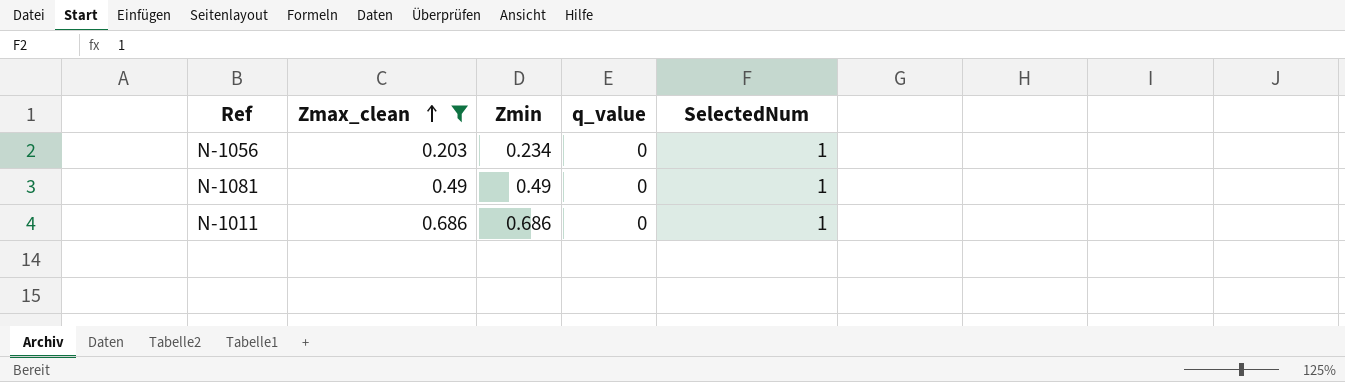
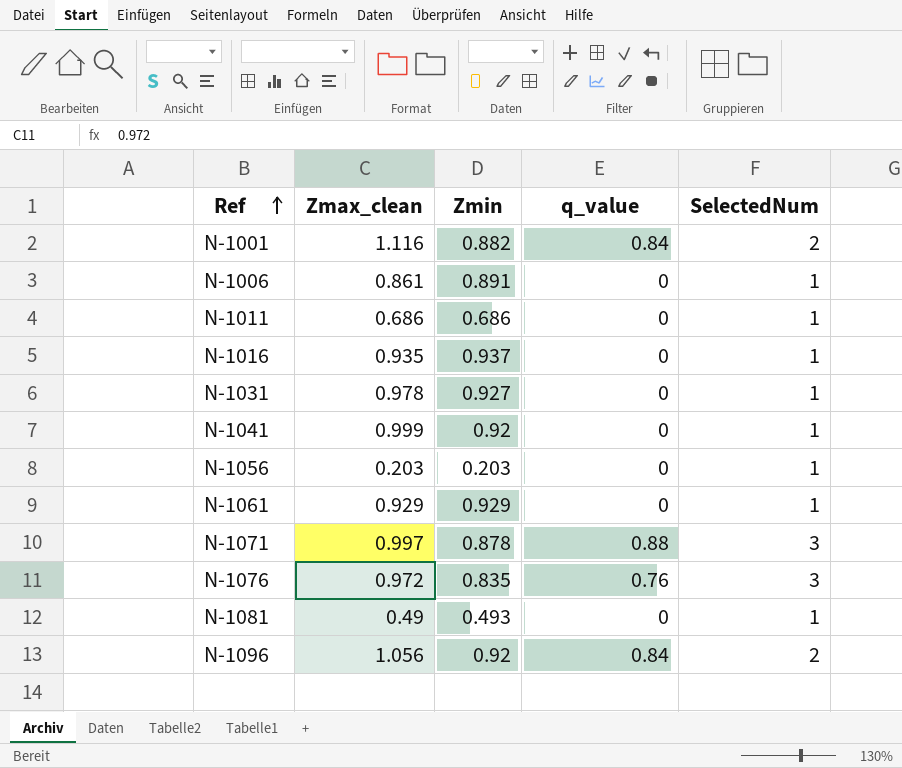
filter: Zmax_clean <= 0.686 -> none
row order: Zmax_clean ascending -> Ref ascending
N-1056 | Zmin: 0.234 -> 0.203
N-1081 | Zmin: 0.49 -> 0.493

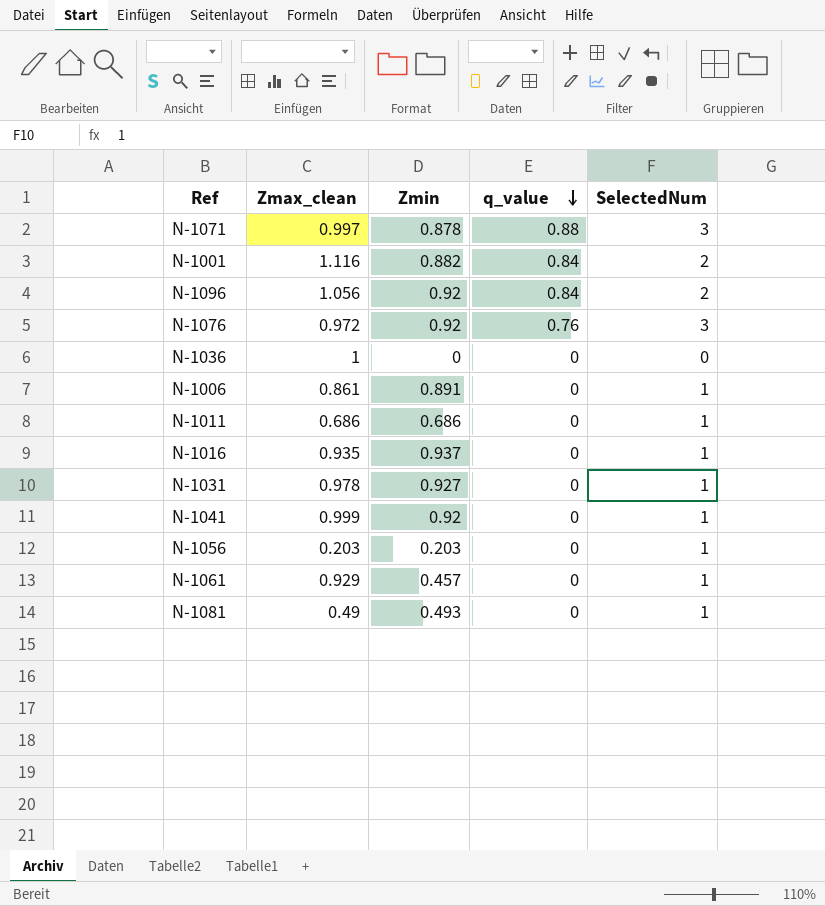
row order: Ref ascending -> q_value descending
N-1076 | Zmin: 0.835 -> 0.92
row N-1036: none -> 1 | 0 | 0 | 0
N-1061 | Zmin: 0.929 -> 0.457

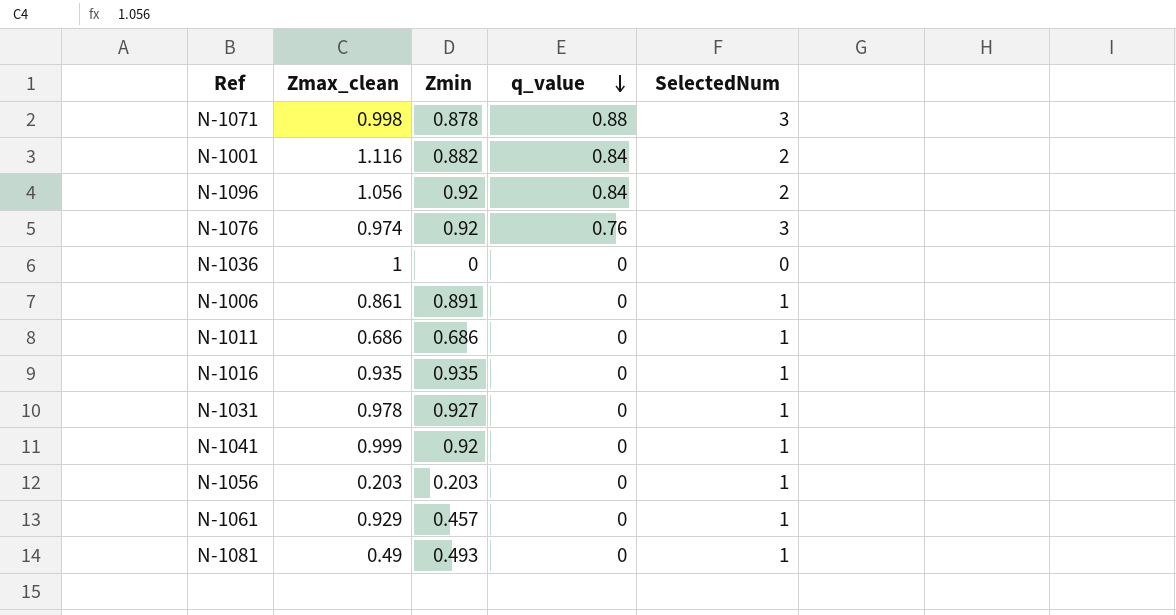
N-1071 | Zmax_clean: 0.997 -> 0.998
N-1076 | Zmax_clean: 0.972 -> 0.974
N-1016 | Zmin: 0.937 -> 0.935

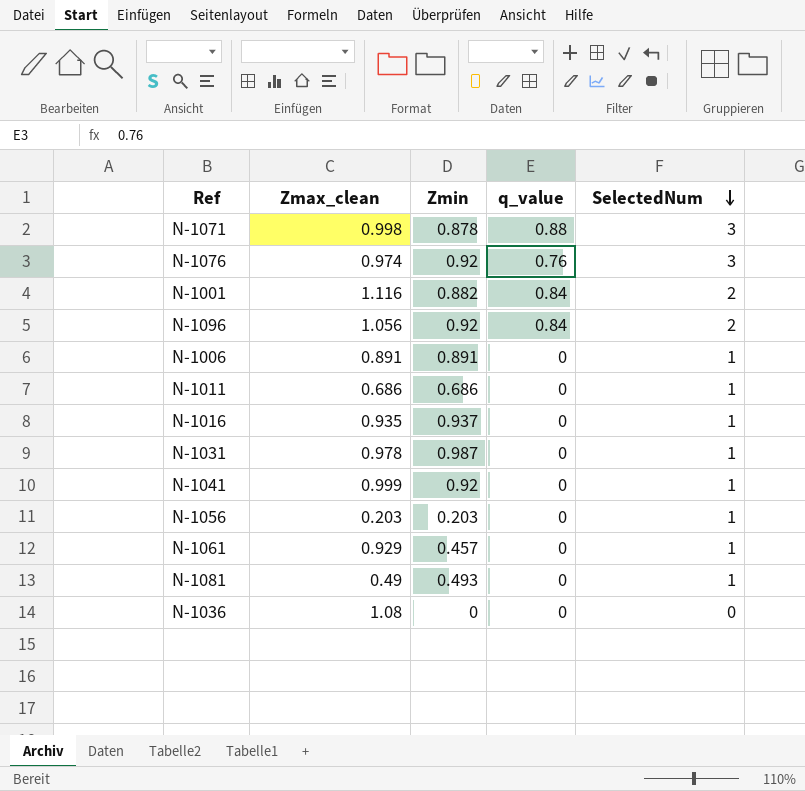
row order: q_value descending -> SelectedNum descending
N-1006 | Zmax_clean: 0.861 -> 0.891
N-1016 | Zmin: 0.935 -> 0.937
N-1031 | Zmin: 0.927 -> 0.987
N-1036 | Zmax_clean: 1 -> 1.08

